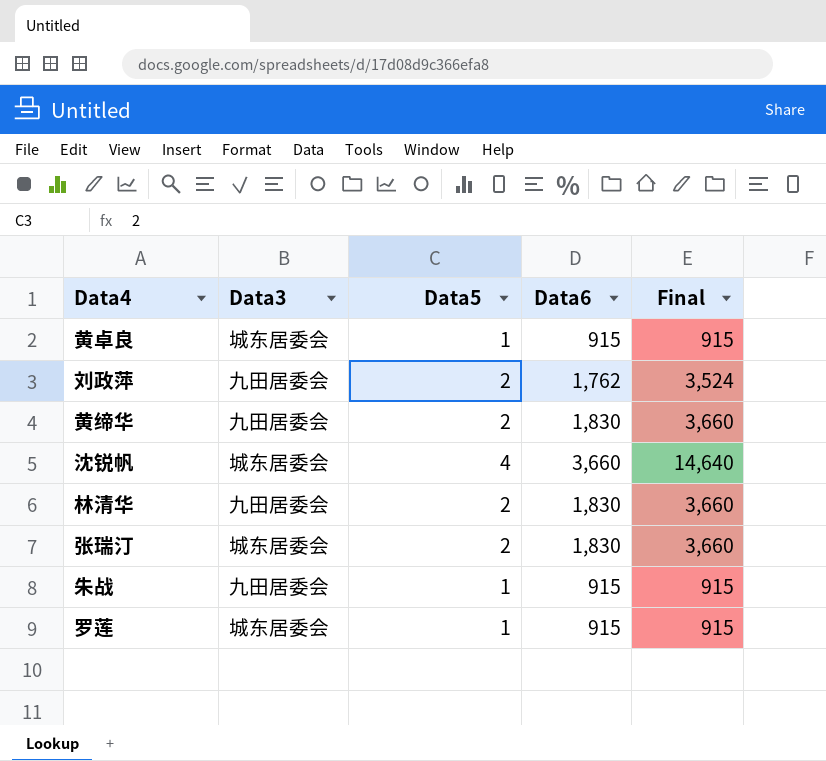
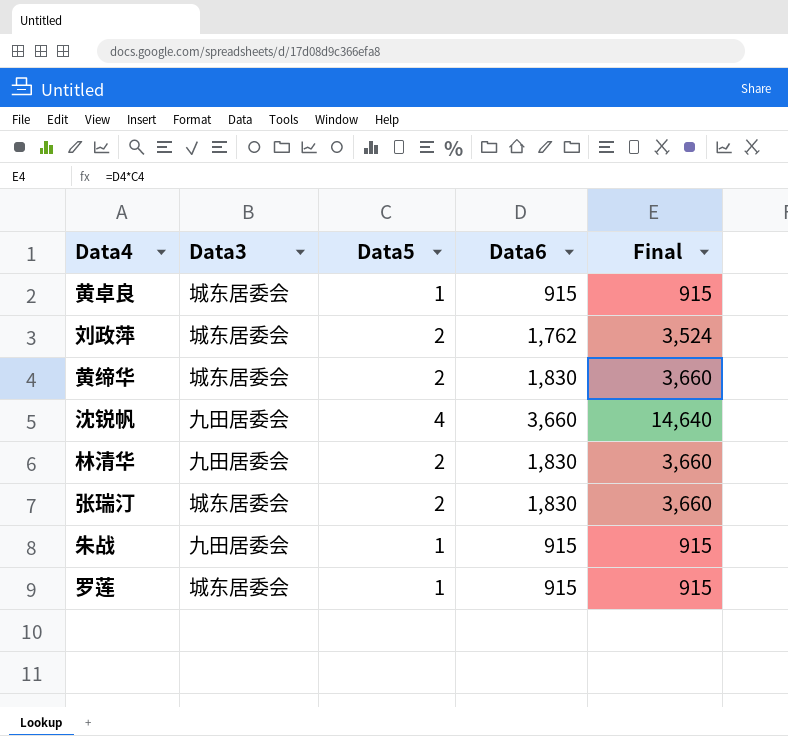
刘政萍 | Data3: 九田居委会 -> 城东居委会
黄缔华 | Data3: 九田居委会 -> 城东居委会
沈锐帆 | Data3: 城东居委会 -> 九田居委会

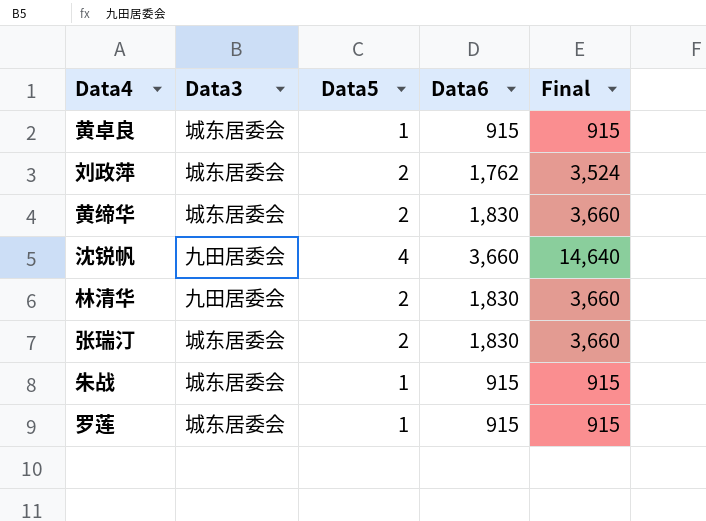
朱战 | Data3: 九田居委会 -> 城东居委会

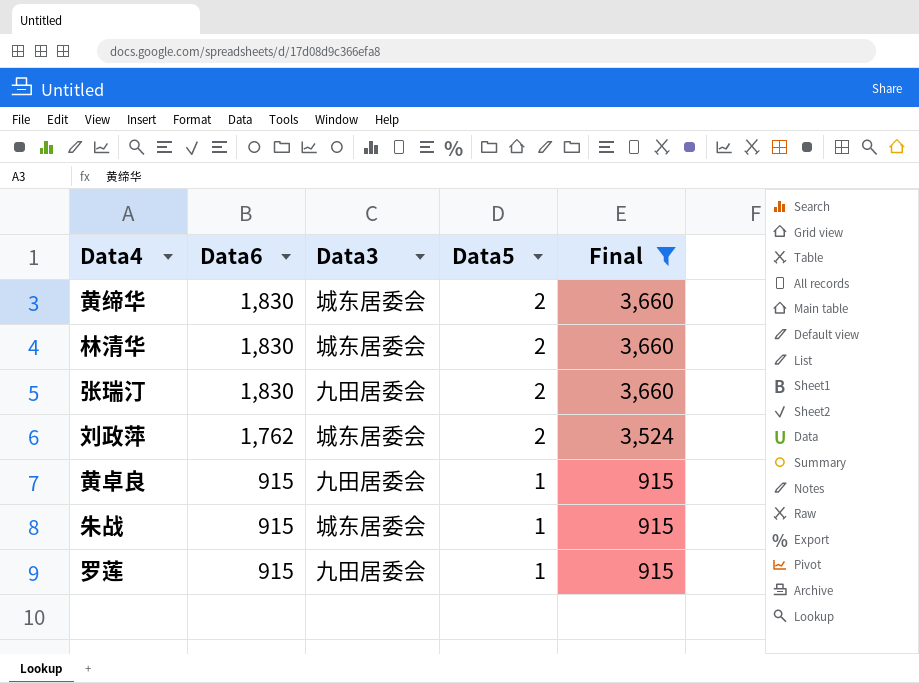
filter: none -> Final != 14,640
row order: none -> Data6 descending
column Data6 | position: 4 -> 2
林清华 | Data3: 九田居委会 -> 城东居委会
张瑞汀 | Data3: 城东居委会 -> 九田居委会
黄卓良 | Data3: 城东居委会 -> 九田居委会
罗莲 | Data3: 城东居委会 -> 九田居委会

